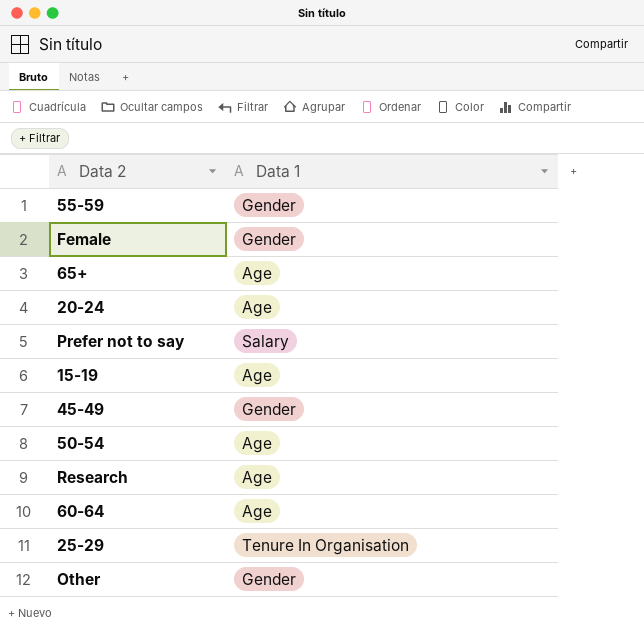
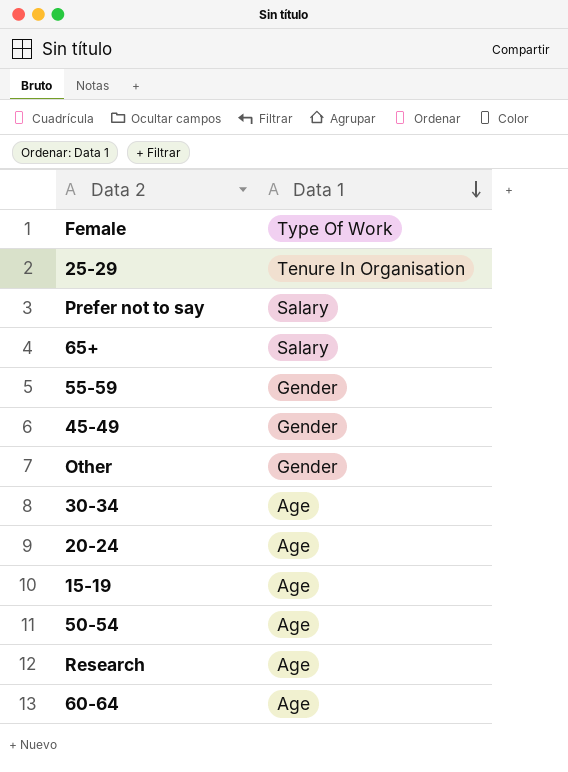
row order: none -> Data 1 descending
Female | Data 1: Gender -> Type Of Work
65+ | Data 1: Age -> Salary
row 30-34: none -> Age

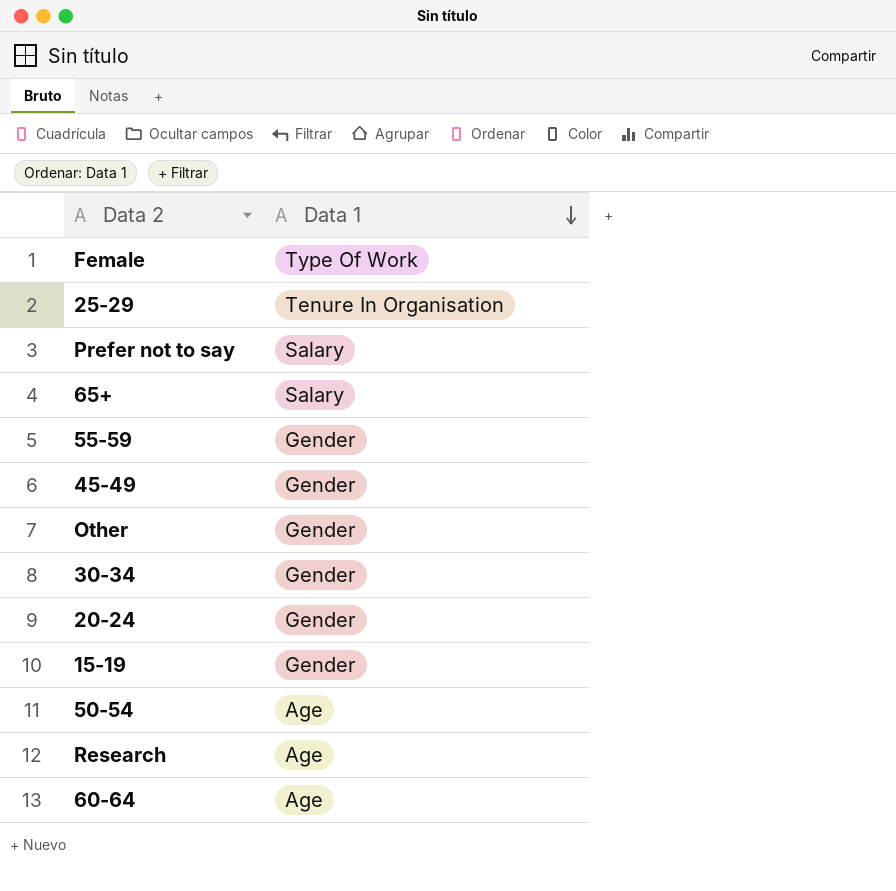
30-34 | Data 1: Age -> Gender
20-24 | Data 1: Age -> Gender
15-19 | Data 1: Age -> Gender

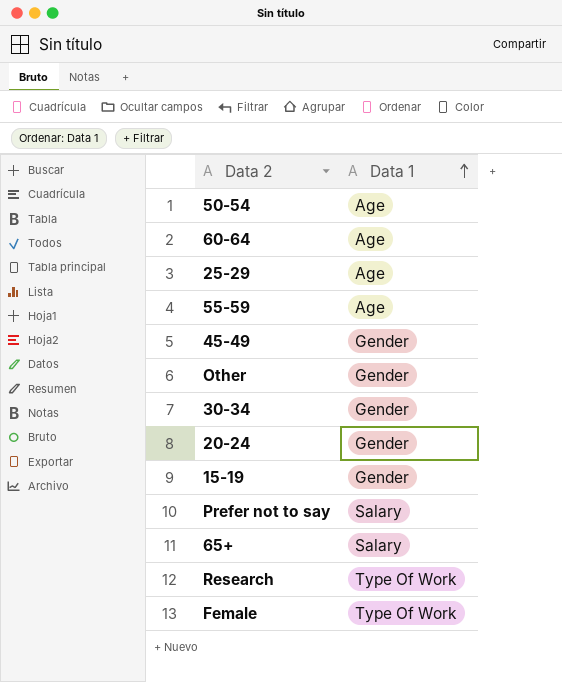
row order: Data 1 descending -> Data 1 ascending
25-29 | Data 1: Tenure In Organisation -> Age
55-59 | Data 1: Gender -> Age
Research | Data 1: Age -> Type Of Work

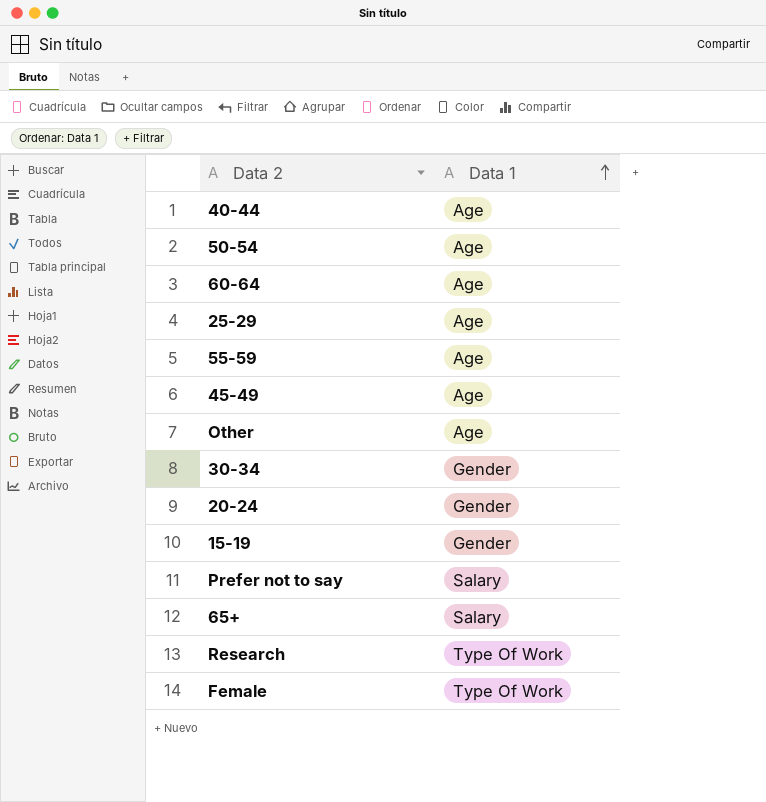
row 40-44: none -> Age
45-49 | Data 1: Gender -> Age
Other | Data 1: Gender -> Age

